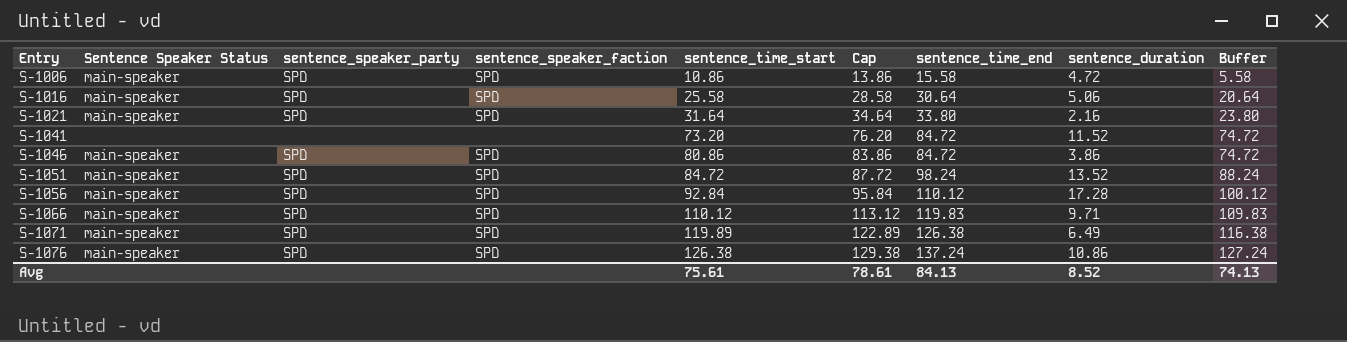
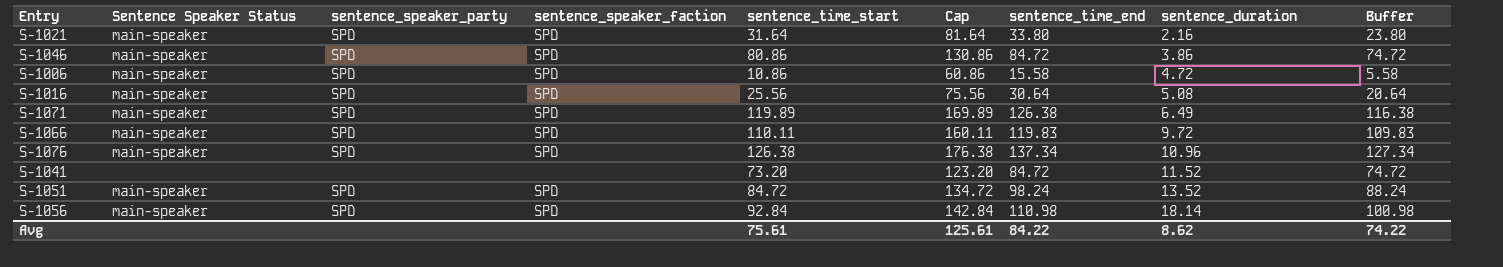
row order: Entry ascending -> sentence_duration ascending
column Cap | formula: [sentence_time_start] + 3 -> [sentence_time_start] + 50
S-1016 | sentence_time_start: 25.58 -> 25.56
S-1016 | sentence_duration: 5.06 -> 5.08
S-1066 | sentence_time_start: 110.12 -> 110.11
S-1066 | sentence_duration: 9.71 -> 9.72
S-1076 | sentence_time_end: 137.24 -> 137.34
S-1076 | sentence_duration: 10.86 -> 10.96
S-1076 | Buffer: 127.24 -> 127.34
S-1056 | sentence_time_end: 110.12 -> 110.98
S-1056 | sentence_duration: 17.28 -> 18.14
S-1056 | Buffer: 100.12 -> 100.98
Avg | Cap: 78.61 -> 125.61
Avg | sentence_time_end: 84.13 -> 84.22
Avg | sentence_duration: 8.52 -> 8.62
Avg | Buffer: 74.13 -> 74.22

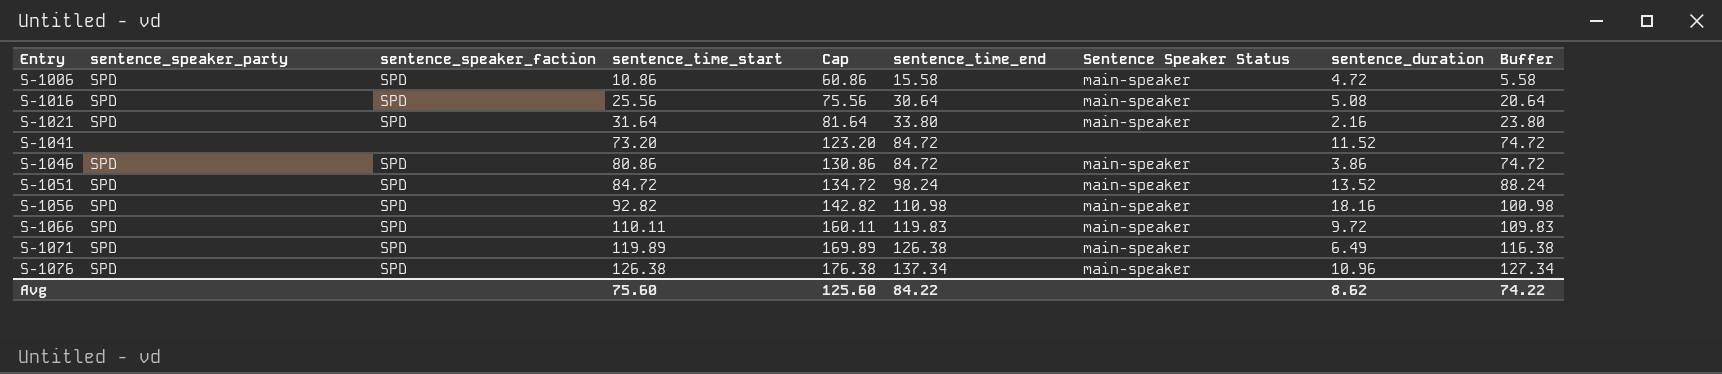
row order: sentence_duration ascending -> Entry ascending
column Sentence Speaker Status | position: 2 -> 7
S-1056 | sentence_time_start: 92.84 -> 92.82
S-1056 | Cap: 142.84 -> 142.82
S-1056 | sentence_duration: 18.14 -> 18.16
Avg | sentence_time_start: 75.61 -> 75.60
Avg | Cap: 125.61 -> 125.60

